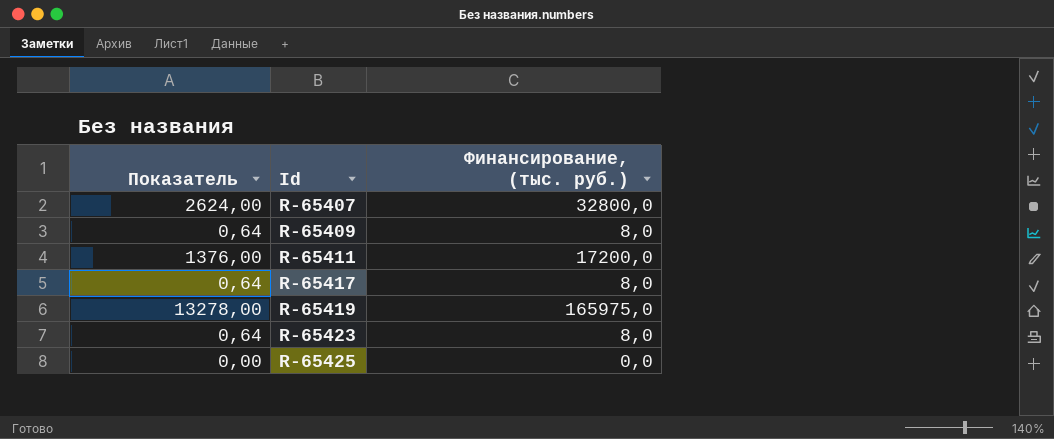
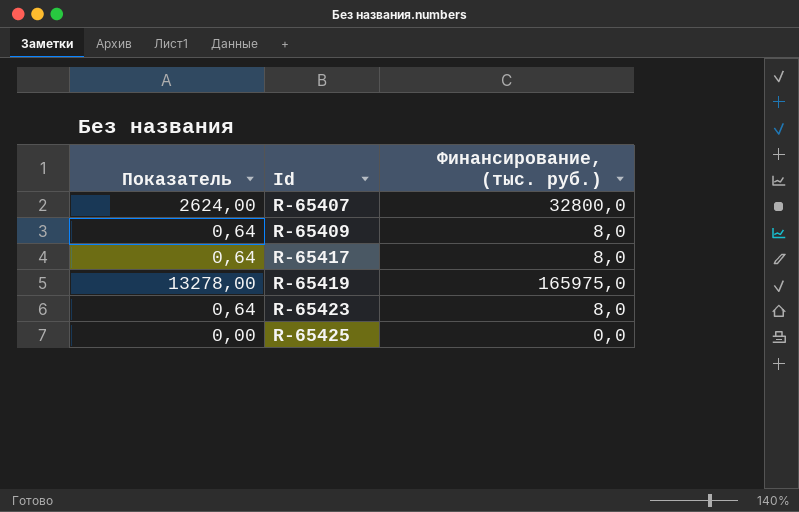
row R-65411: 1376,00 | 17200,0 -> none

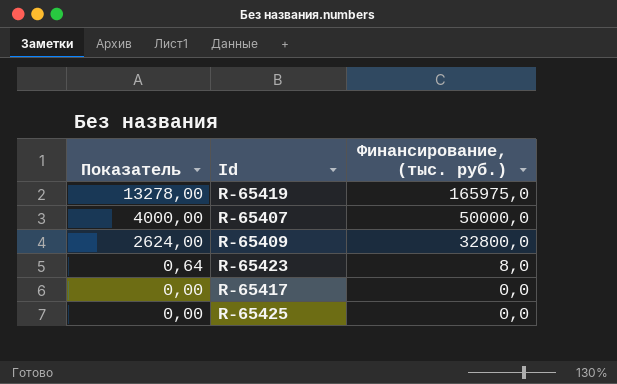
row order: Id ascending -> Показатель descending
R-65407 | Показатель: 2624,00 -> 4000,00
R-65407 | Финансирование, (тыс. руб.): 32800,0 -> 50000,0
R-65409 | Показатель: 0,64 -> 2624,00
R-65409 | Финансирование, (тыс. руб.): 8,0 -> 32800,0
R-65417 | Показатель: 0,64 -> 0,00
R-65417 | Финансирование, (тыс. руб.): 8,0 -> 0,0

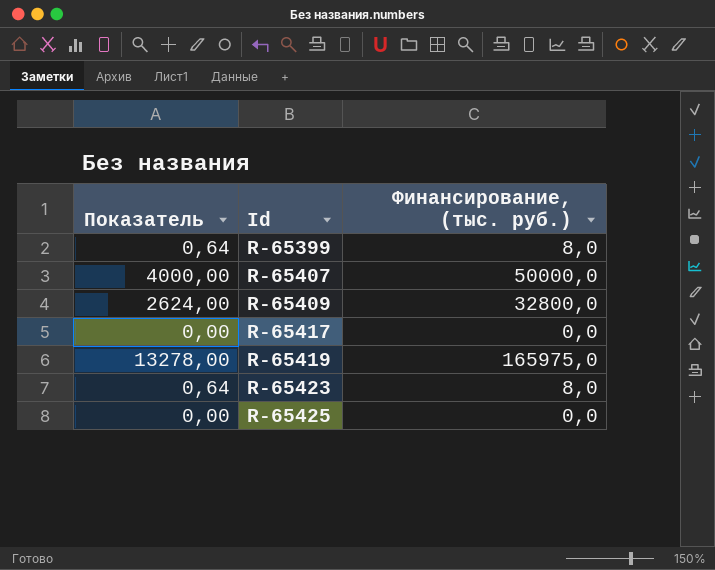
row order: Показатель descending -> Id ascending
row R-65399: none -> 0,64 | 8,0

